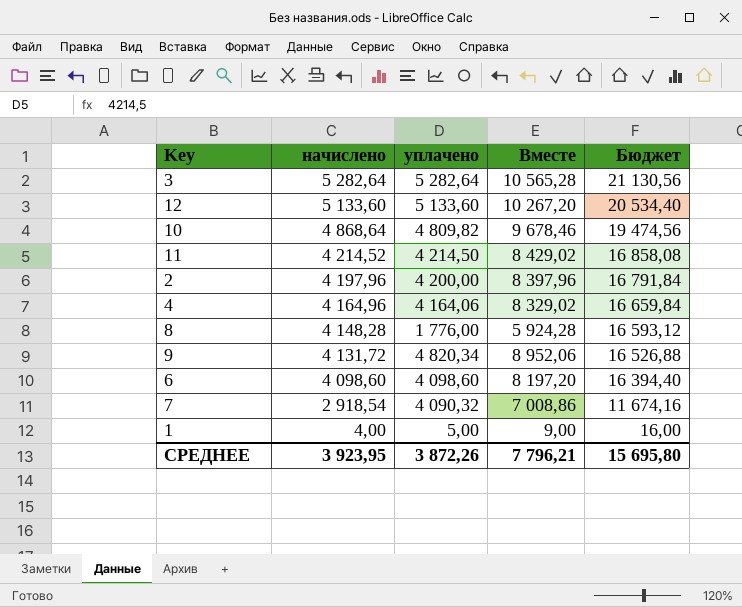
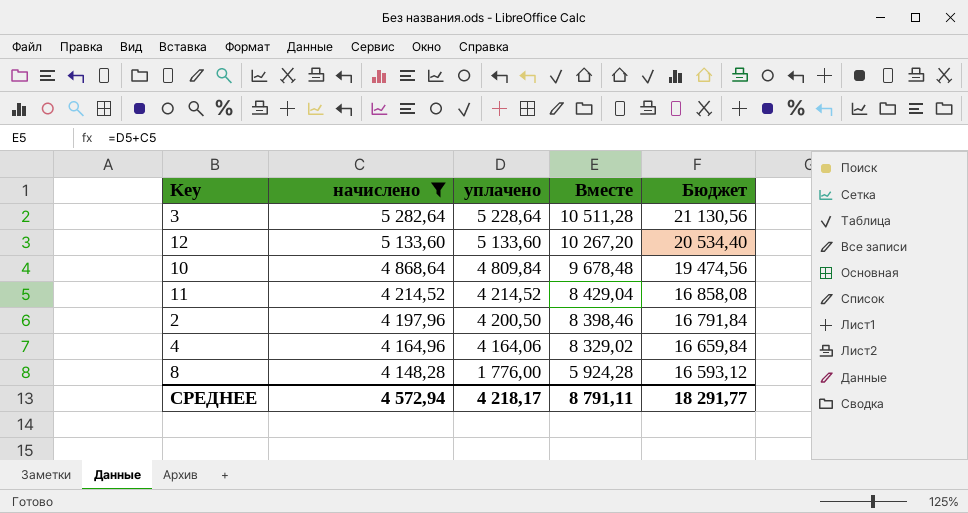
filter: none -> начислено >= 4 148,28
3 | уплачено: 5 282,64 -> 5 228,64
3 | Вместе: 10 565,28 -> 10 511,28
10 | уплачено: 4 809,82 -> 4 809,84
10 | Вместе: 9 678,46 -> 9 678,48
11 | уплачено: 4 214,50 -> 4 214,52
11 | Вместе: 8 429,02 -> 8 429,04
2 | уплачено: 4 200,00 -> 4 200,50
2 | Вместе: 8 397,96 -> 8 398,46
СРЕДНЕЕ | начислено: 3 923,95 -> 4 572,94
СРЕДНЕЕ | уплачено: 3 872,26 -> 4 218,17
СРЕДНЕЕ | Вместе: 7 796,21 -> 8 791,11
СРЕДНЕЕ | Бюджет: 15 695,80 -> 18 291,77

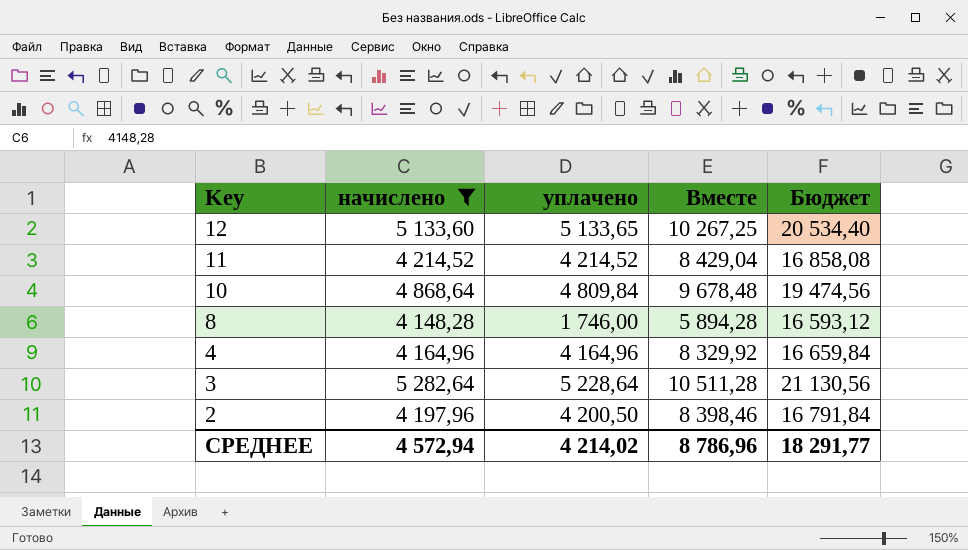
row order: начислено descending -> Key descending
12 | уплачено: 5 133,60 -> 5 133,65
12 | Вместе: 10 267,20 -> 10 267,25
8 | уплачено: 1 776,00 -> 1 746,00
8 | Вместе: 5 924,28 -> 5 894,28
4 | уплачено: 4 164,06 -> 4 164,96
4 | Вместе: 8 329,02 -> 8 329,92
СРЕДНЕЕ | уплачено: 4 218,17 -> 4 214,02
СРЕДНЕЕ | Вместе: 8 791,11 -> 8 786,96

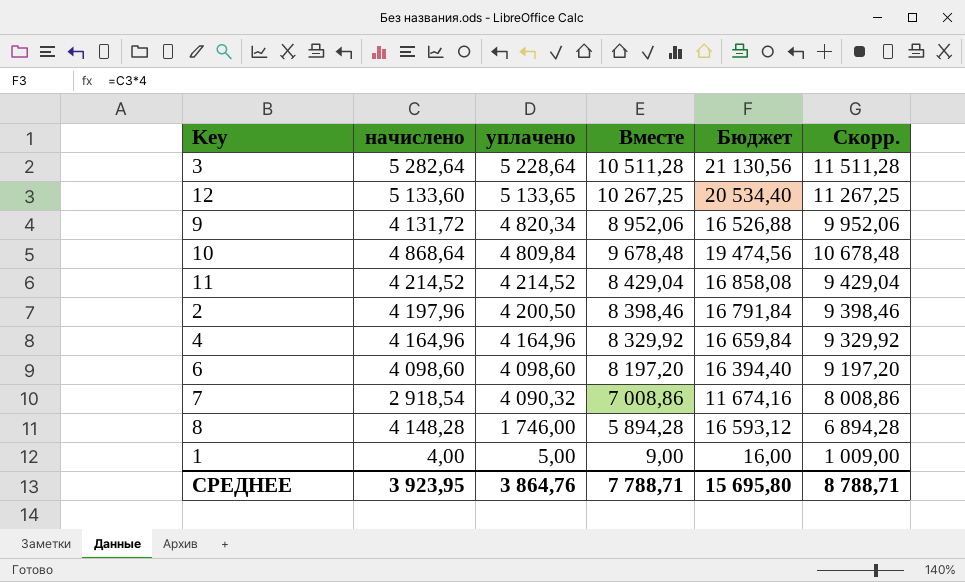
filter: начислено >= 4 148,28 -> none
row order: Key descending -> уплачено descending
column Скорр. | formula: none -> [Вместе] + 1000
СРЕДНЕЕ | начислено: 4 572,94 -> 3 923,95
СРЕДНЕЕ | уплачено: 4 214,02 -> 3 864,76
СРЕДНЕЕ | Вместе: 8 786,96 -> 7 788,71
СРЕДНЕЕ | Бюджет: 18 291,77 -> 15 695,80

